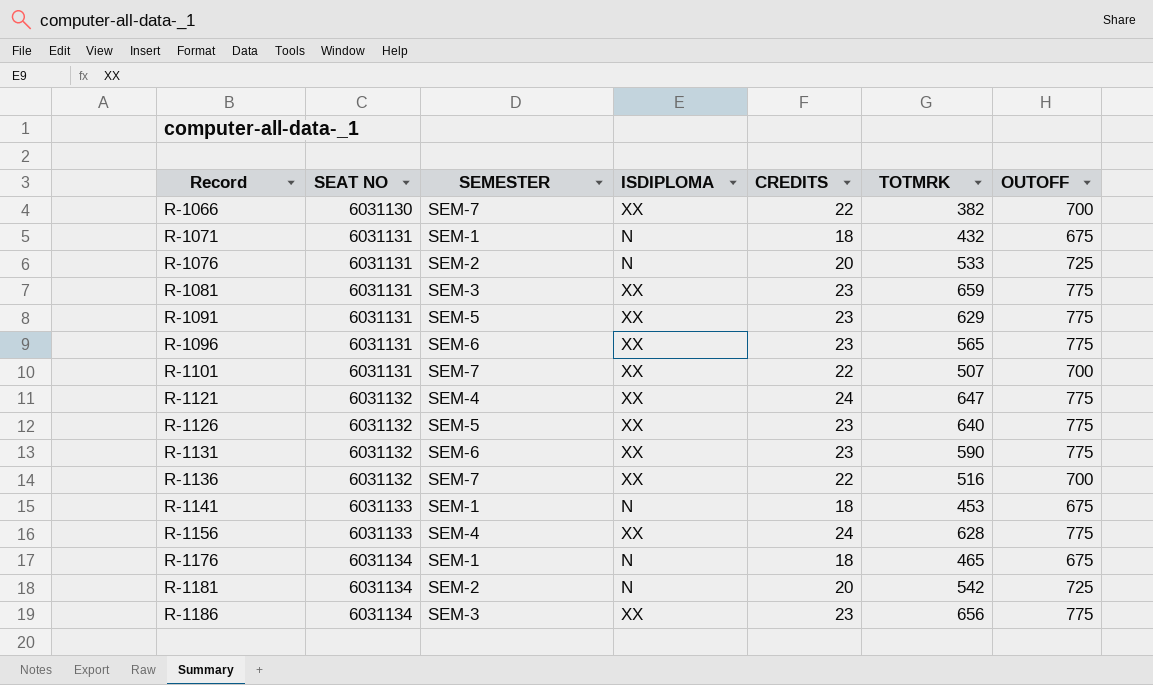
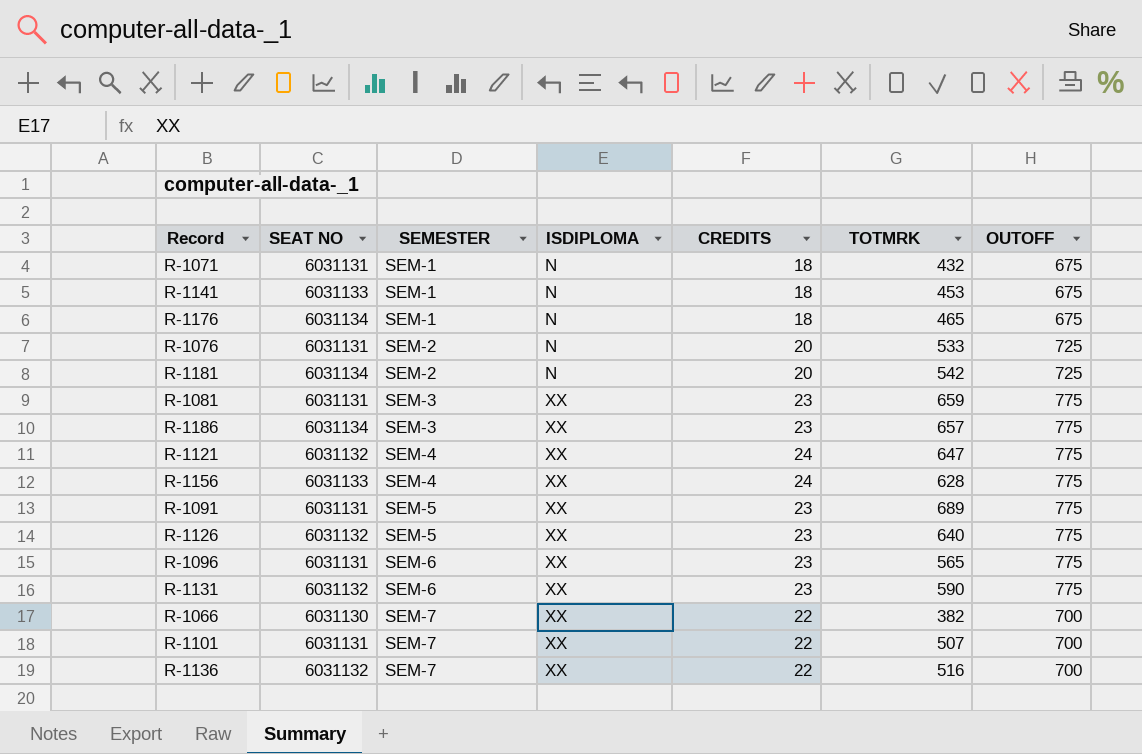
row order: Record ascending -> SEMESTER ascending
R-1186 | TOTMRK: 656 -> 657
R-1091 | TOTMRK: 629 -> 689

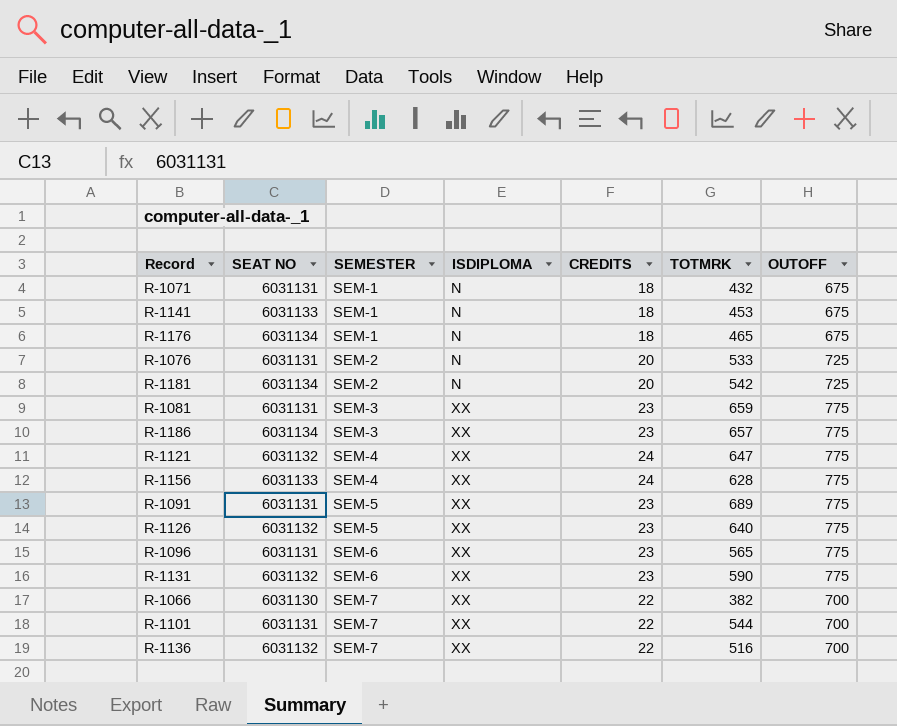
R-1101 | TOTMRK: 507 -> 544

